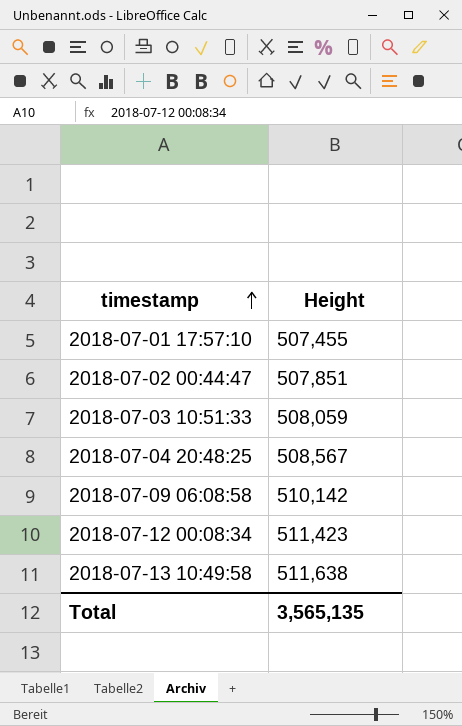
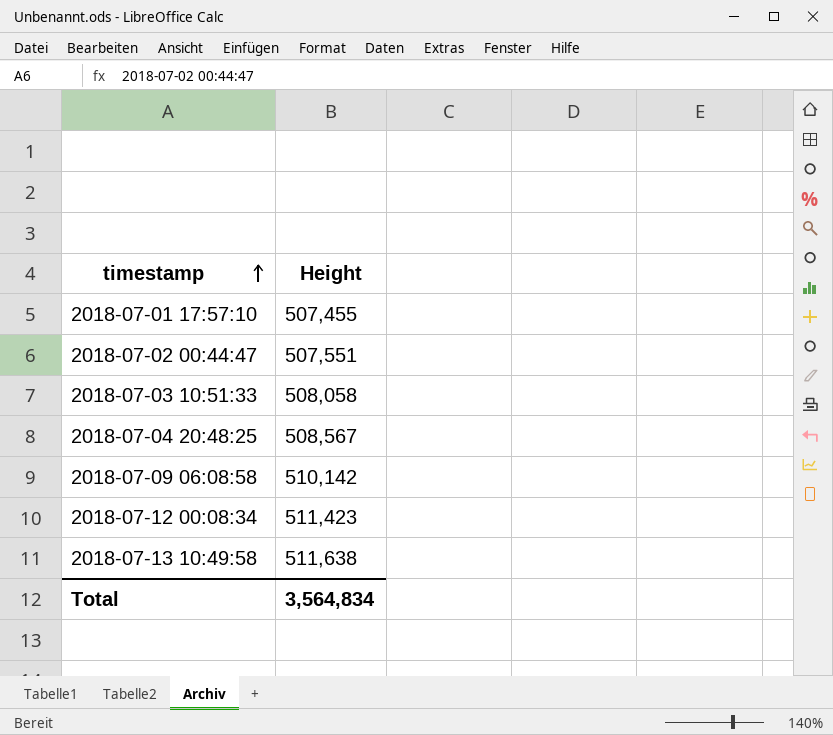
2018-07-02 00:44:47 | Height: 507,851 -> 507,551
2018-07-03 10:51:33 | Height: 508,059 -> 508,058
Total | Height: 3,565,135 -> 3,564,834

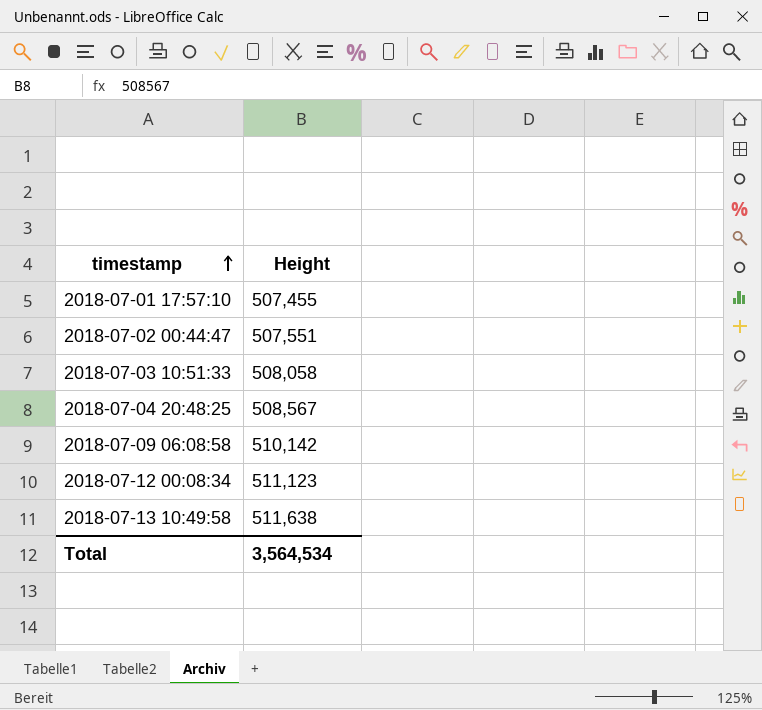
2018-07-12 00:08:34 | Height: 511,423 -> 511,123
Total | Height: 3,564,834 -> 3,564,534

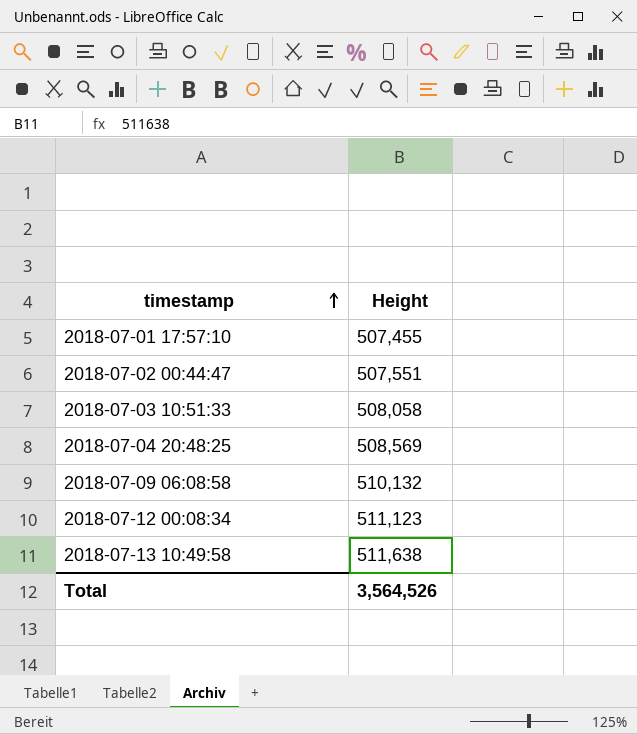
2018-07-04 20:48:25 | Height: 508,567 -> 508,569
2018-07-09 06:08:58 | Height: 510,142 -> 510,132
Total | Height: 3,564,534 -> 3,564,526

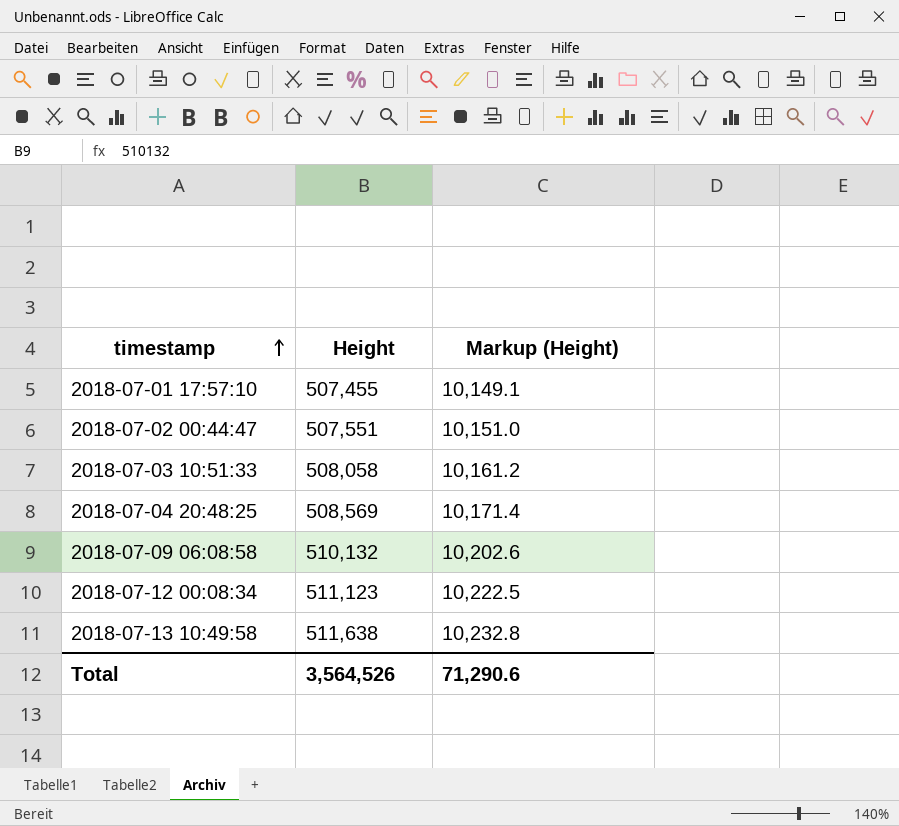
column Markup (Height) | formula: none -> [Height] * 0.02

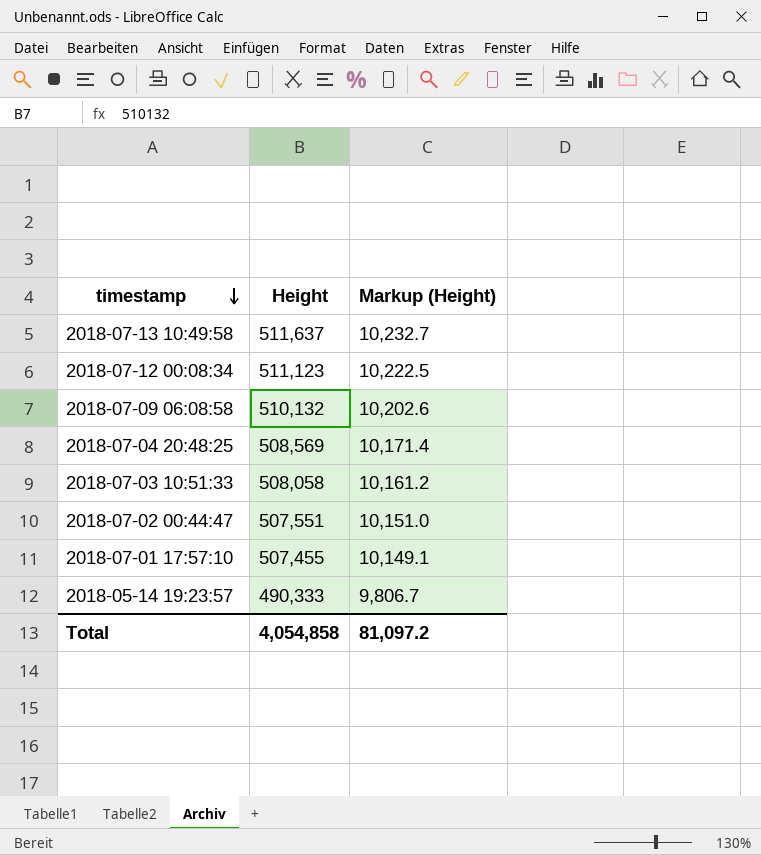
row order: timestamp ascending -> timestamp descending
2018-07-13 10:49:58 | Height: 511,638 -> 511,637
2018-07-13 10:49:58 | Markup (Height): 10,232.8 -> 10,232.7
row 2018-05-14 19:23:57: none -> 490,333 | 9,806.7
Total | Height: 3,564,526 -> 4,054,858
Total | Markup (Height): 71,290.6 -> 81,097.2

